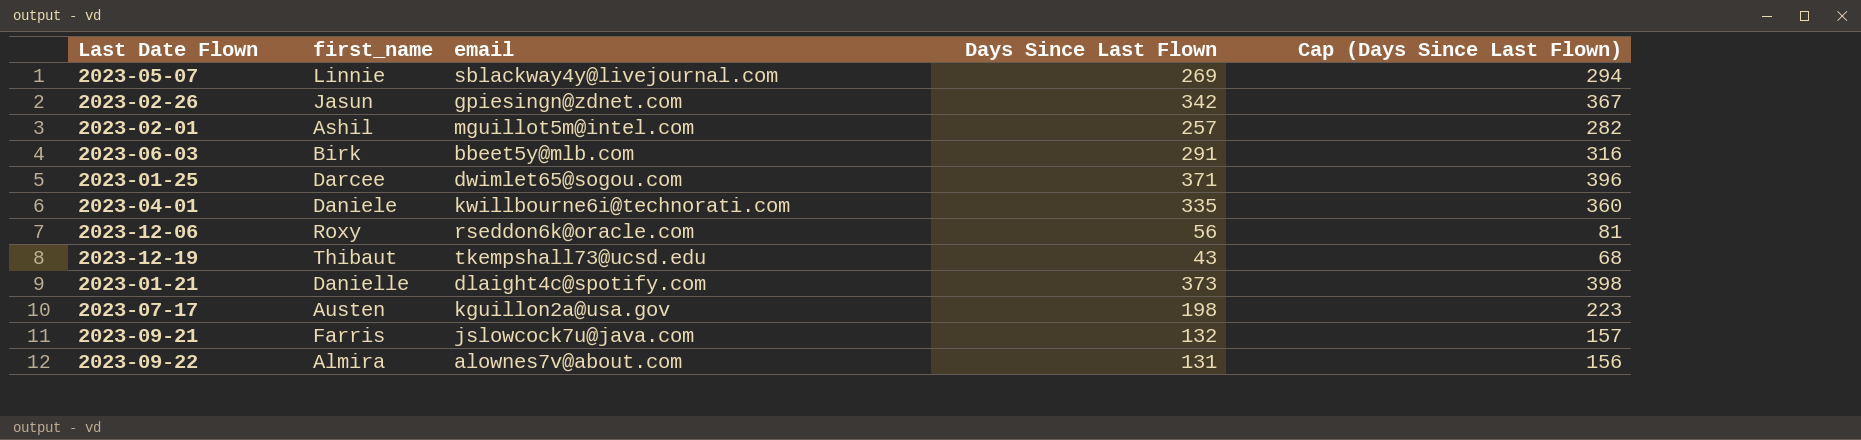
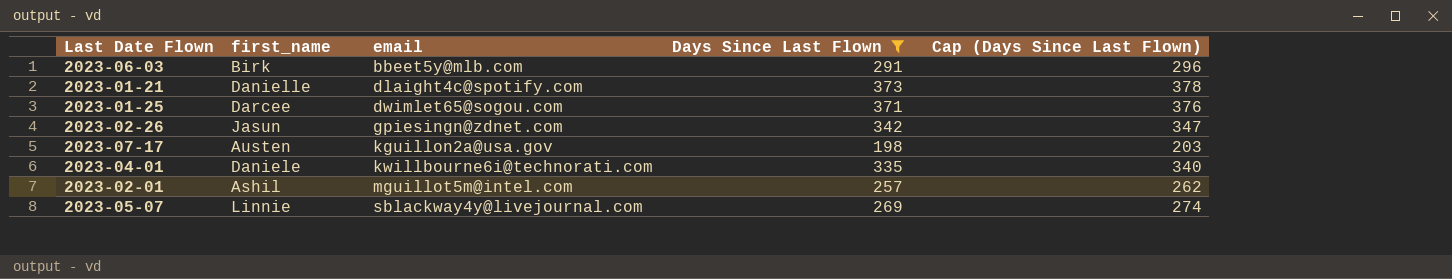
filter: none -> Days Since Last Flown >= 198
row order: none -> email ascending
column Cap (Days Since Last Flown) | formula: [Days Since Last Flown] + 25 -> [Days Since Last Flown] + 5

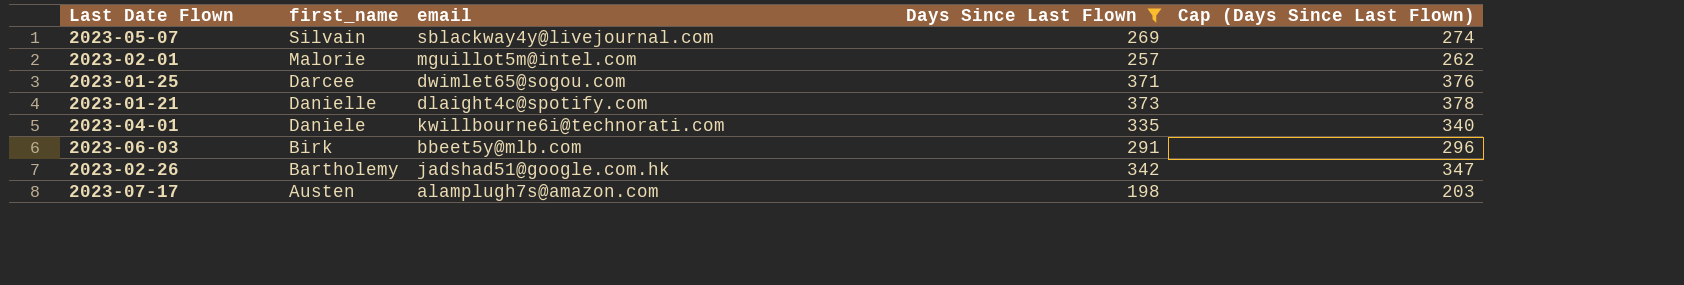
row order: email ascending -> first_name descending
2023-05-07 | first_name: Linnie -> Silvain
2023-02-01 | first_name: Ashil -> Malorie
2023-02-26 | first_name: Jasun -> Bartholemy
2023-02-26 | email: gpiesingn@zdnet.com -> jadshad51@google.com.hk
2023-07-17 | email: kguillon2a@usa.gov -> alamplugh7s@amazon.com

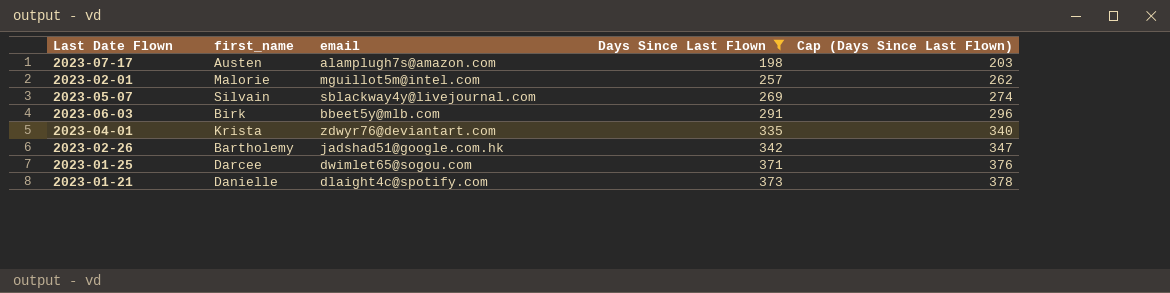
row order: first_name descending -> Days Since Last Flown ascending
2023-04-01 | first_name: Daniele -> Krista
2023-04-01 | email: kwillbourne6i@technorati.com -> zdwyr76@deviantart.com

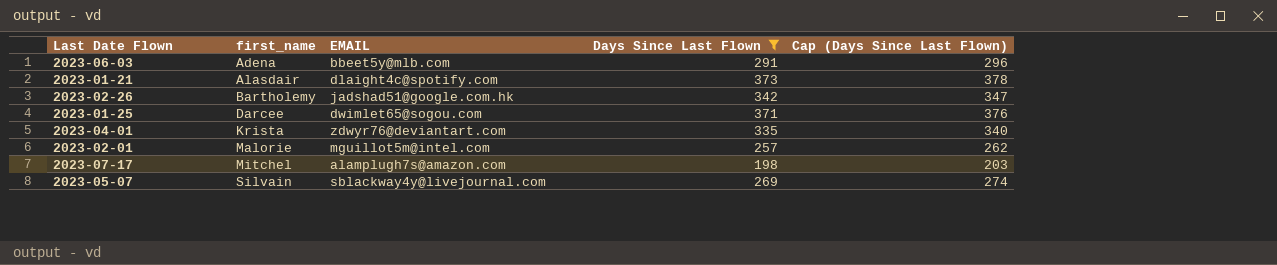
row order: Days Since Last Flown ascending -> first_name ascending
column name: email -> EMAIL
2023-06-03 | first_name: Birk -> Adena
2023-01-21 | first_name: Danielle -> Alasdair
2023-07-17 | first_name: Austen -> Mitchel

